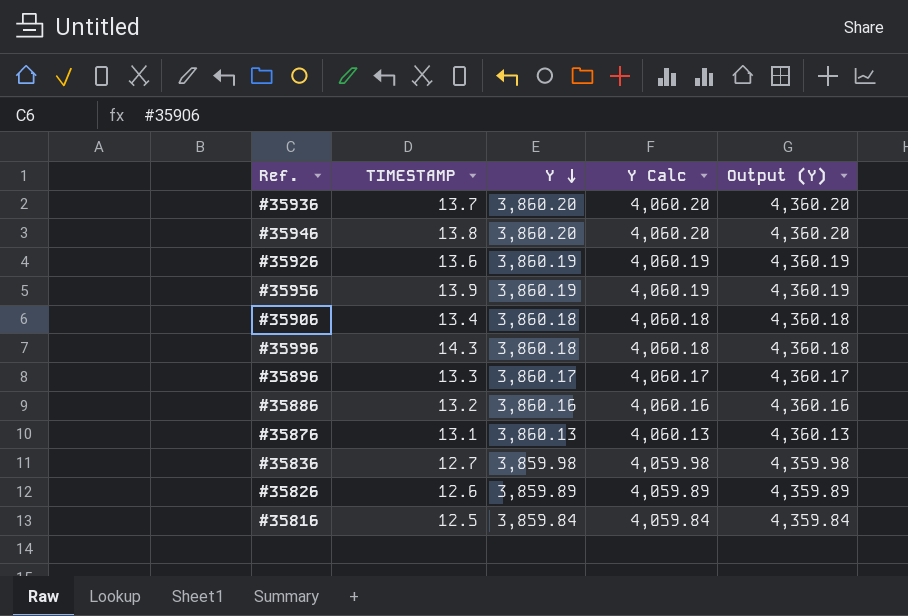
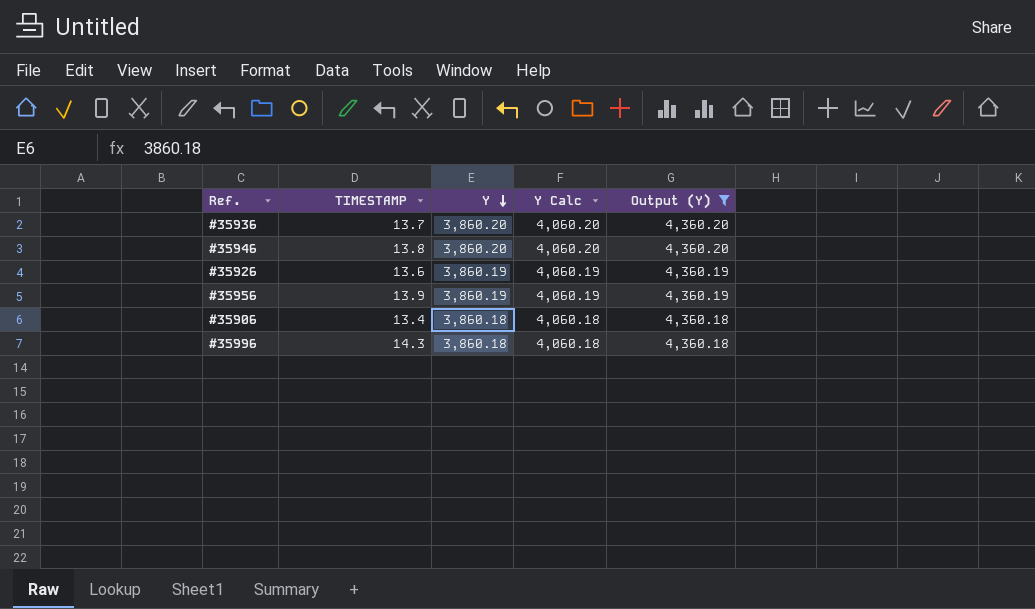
filter: none -> Output (Y) >= 4,360.18

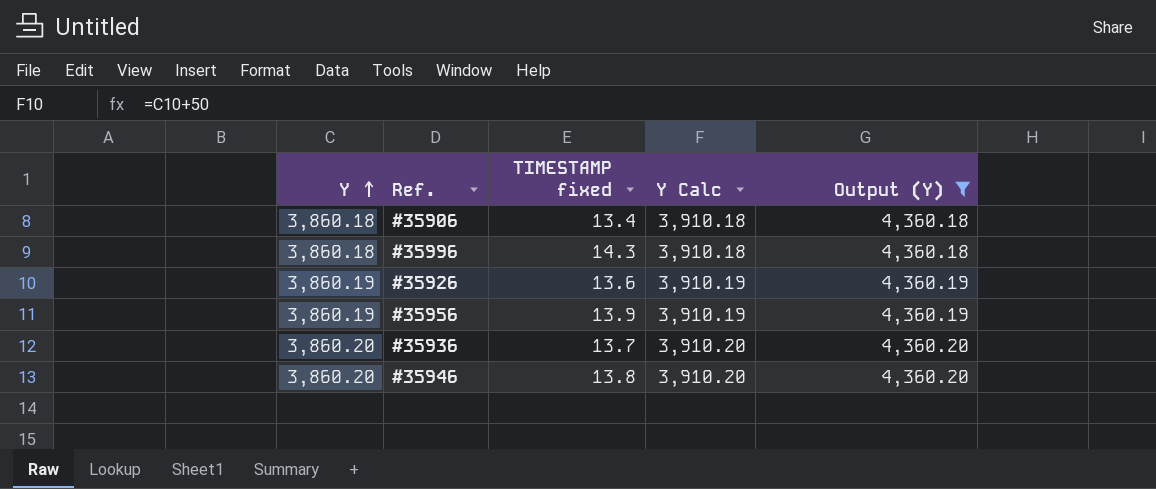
row order: Y descending -> Y ascending
column Y | position: 3 -> 1
column name: TIMESTAMP -> TIMESTAMP fixed
column Y Calc | formula: [Y] + 200 -> [Y] + 50

